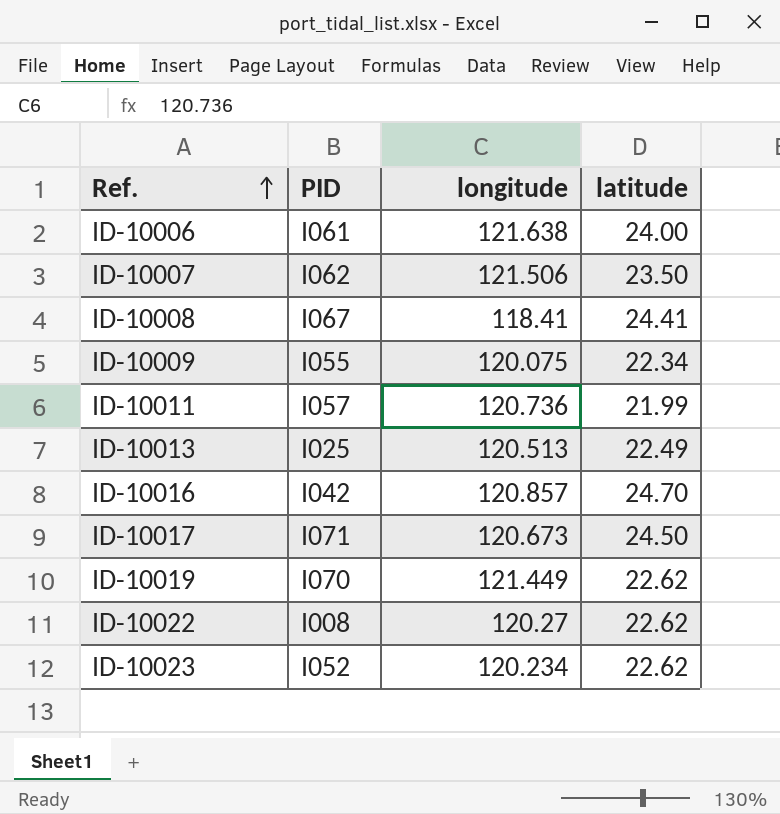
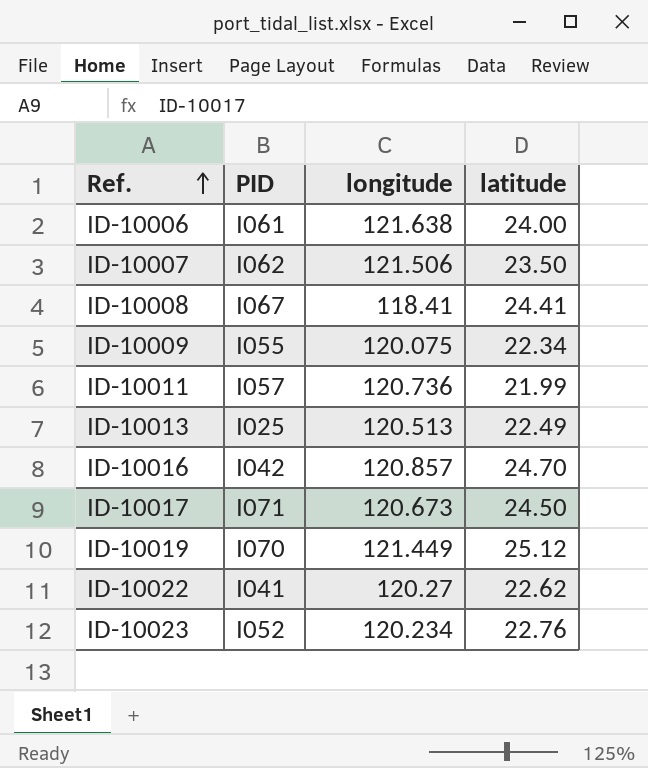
ID-10019 | latitude: 22.62 -> 25.12
ID-10022 | PID: I008 -> I041
ID-10023 | latitude: 22.62 -> 22.76

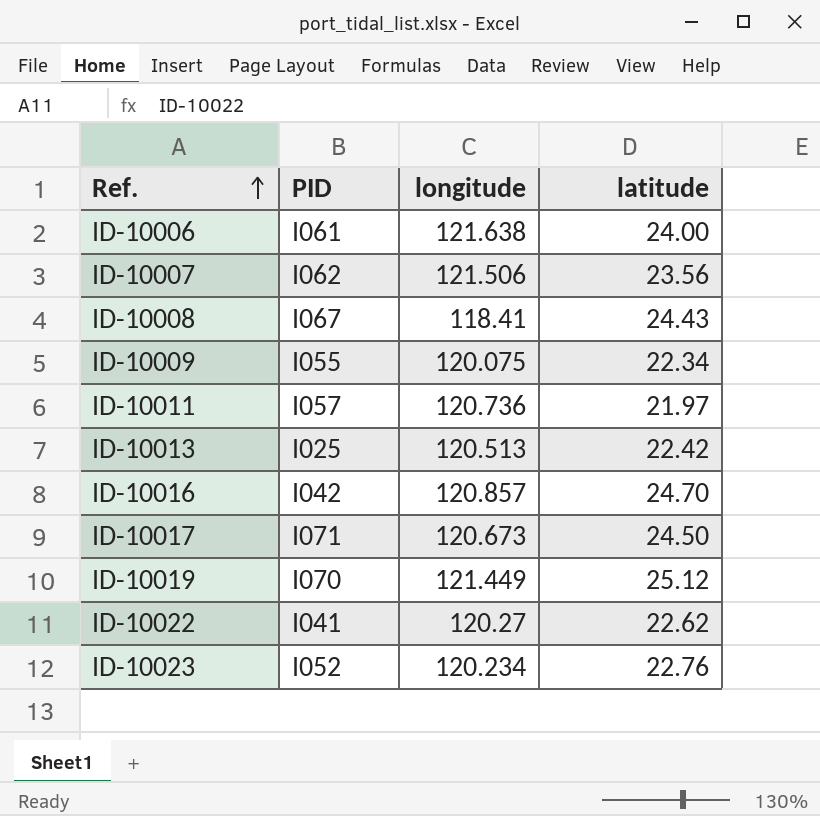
ID-10007 | latitude: 23.50 -> 23.56
ID-10008 | latitude: 24.41 -> 24.43
ID-10011 | latitude: 21.99 -> 21.97
ID-10013 | latitude: 22.49 -> 22.42

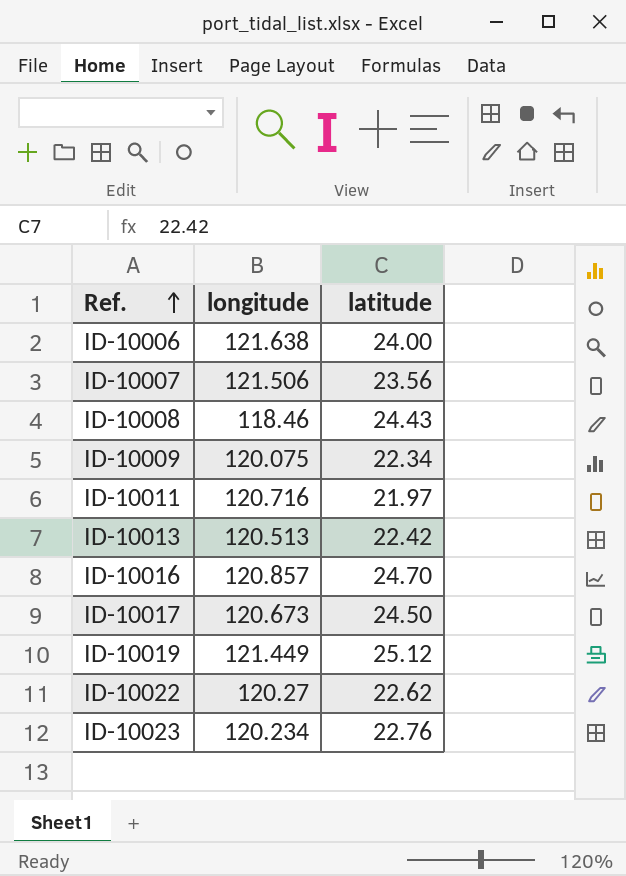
column PID | position: 2 -> none
ID-10008 | longitude: 118.41 -> 118.46
ID-10011 | longitude: 120.736 -> 120.716

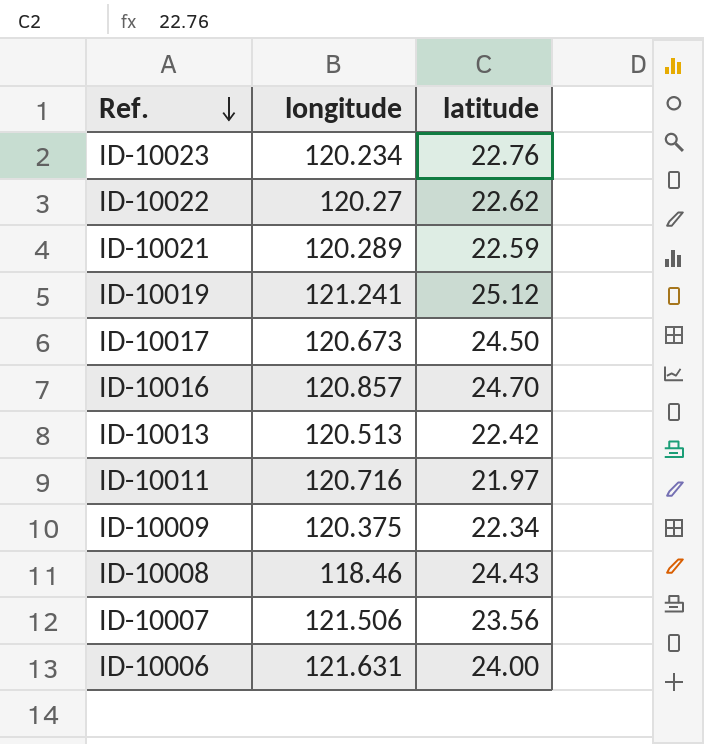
row order: Ref. ascending -> Ref. descending
row ID-10021: none -> 120.289 | 22.59
ID-10019 | longitude: 121.449 -> 121.241
ID-10009 | longitude: 120.075 -> 120.375
ID-10006 | longitude: 121.638 -> 121.631

